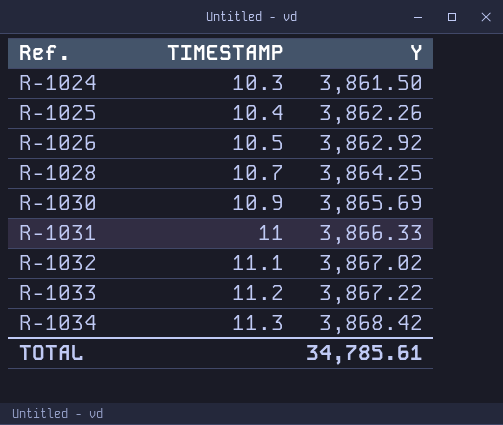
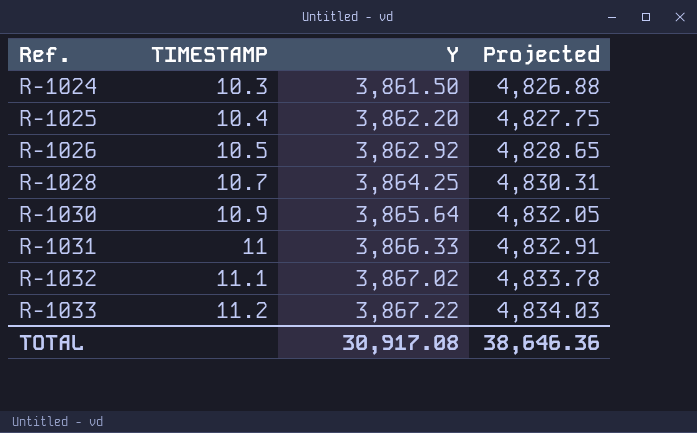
column Projected | formula: none -> [Y] * 1.25
row R-1034: 11.3 | 3,868.42 -> none
R-1025 | Y: 3,862.26 -> 3,862.20
R-1030 | Y: 3,865.69 -> 3,865.64
TOTAL | Y: 34,785.61 -> 30,917.08

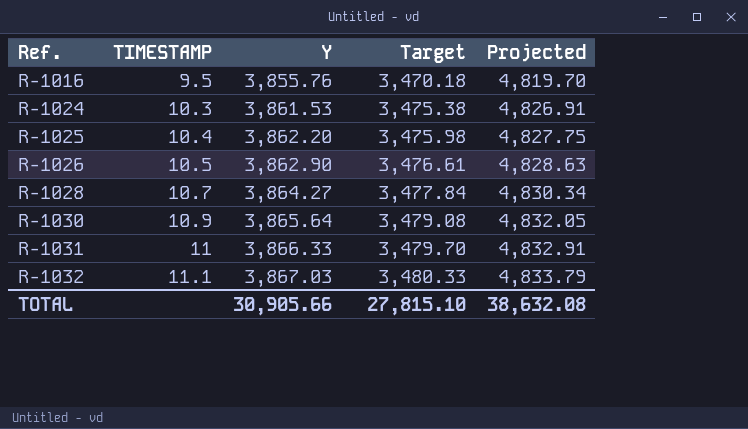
column Target | formula: none -> [Y] * 0.9
row R-1033: 11.2 | 3,867.22 | 4,834.03 -> none
row R-1016: none -> 9.5 | 3,855.76 | 3,470.18 | 4,819.70
R-1024 | Y: 3,861.50 -> 3,861.53
R-1024 | Projected: 4,826.88 -> 4,826.91
R-1026 | Y: 3,862.92 -> 3,862.90
R-1026 | Projected: 4,828.65 -> 4,828.63
R-1028 | Y: 3,864.25 -> 3,864.27
R-1028 | Projected: 4,830.31 -> 4,830.34
R-1032 | Y: 3,867.02 -> 3,867.03
R-1032 | Projected: 4,833.78 -> 4,833.79
TOTAL | Y: 30,917.08 -> 30,905.66
TOTAL | Projected: 38,646.36 -> 38,632.08

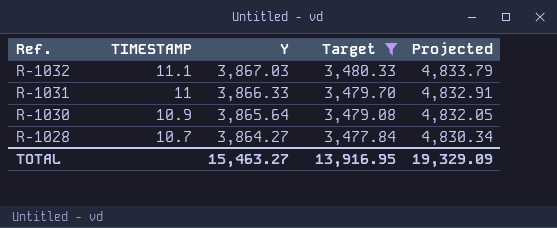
filter: none -> Target >= 3,477.84
row order: Ref. ascending -> Ref. descending
TOTAL | Y: 30,905.66 -> 15,463.27
TOTAL | Target: 27,815.10 -> 13,916.95
TOTAL | Projected: 38,632.08 -> 19,329.09

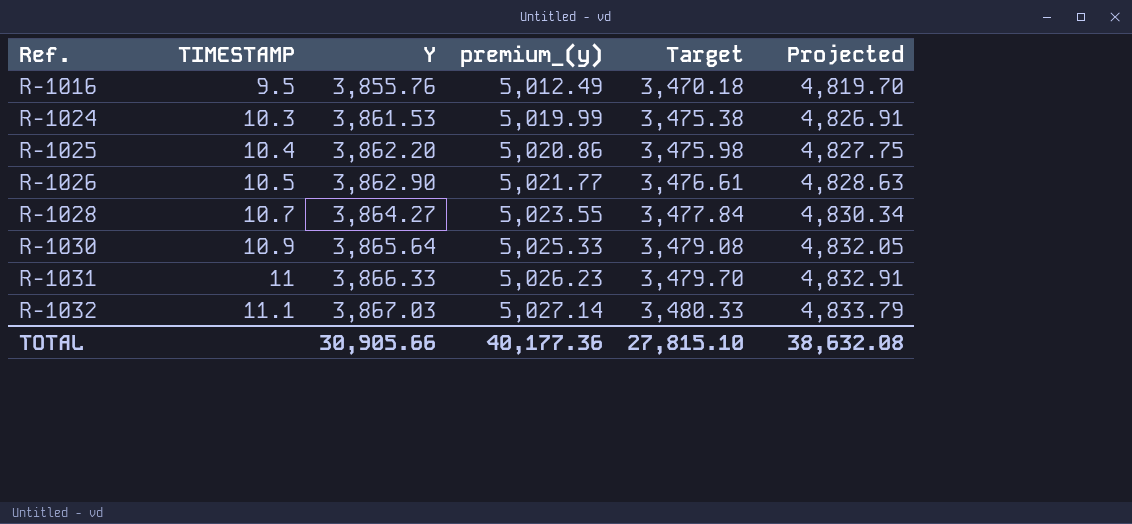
filter: Target >= 3,477.84 -> none
row order: Ref. descending -> Ref. ascending
column premium_(y) | formula: none -> [Y] * 1.3
TOTAL | Y: 15,463.27 -> 30,905.66
TOTAL | Target: 13,916.95 -> 27,815.10
TOTAL | Projected: 19,329.09 -> 38,632.08

